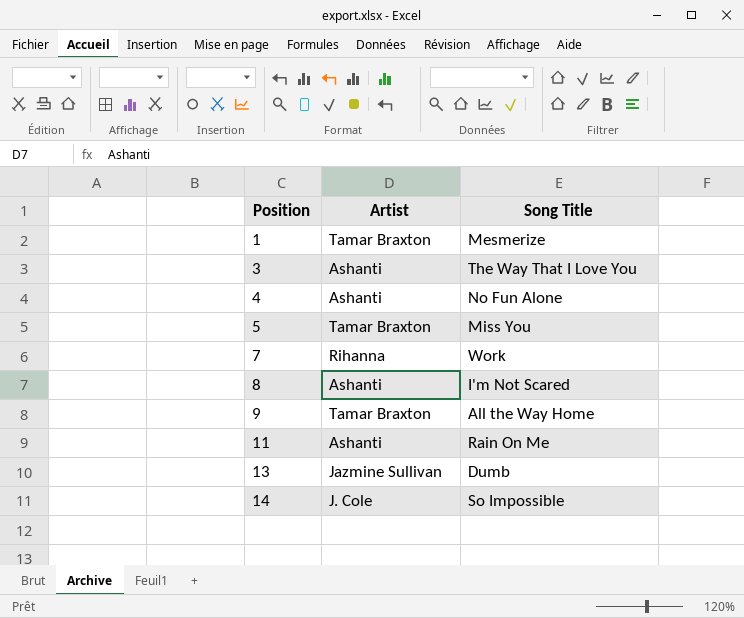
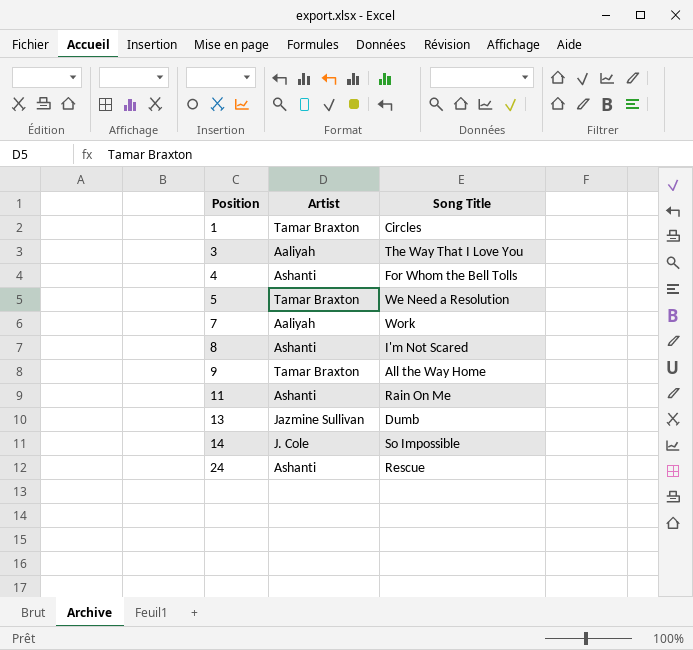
1 | Song Title: Mesmerize -> Circles
3 | Artist: Ashanti -> Aaliyah
4 | Song Title: No Fun Alone -> For Whom the Bell Tolls
5 | Song Title: Miss You -> We Need a Resolution
7 | Artist: Rihanna -> Aaliyah
row 24: none -> Ashanti | Rescue

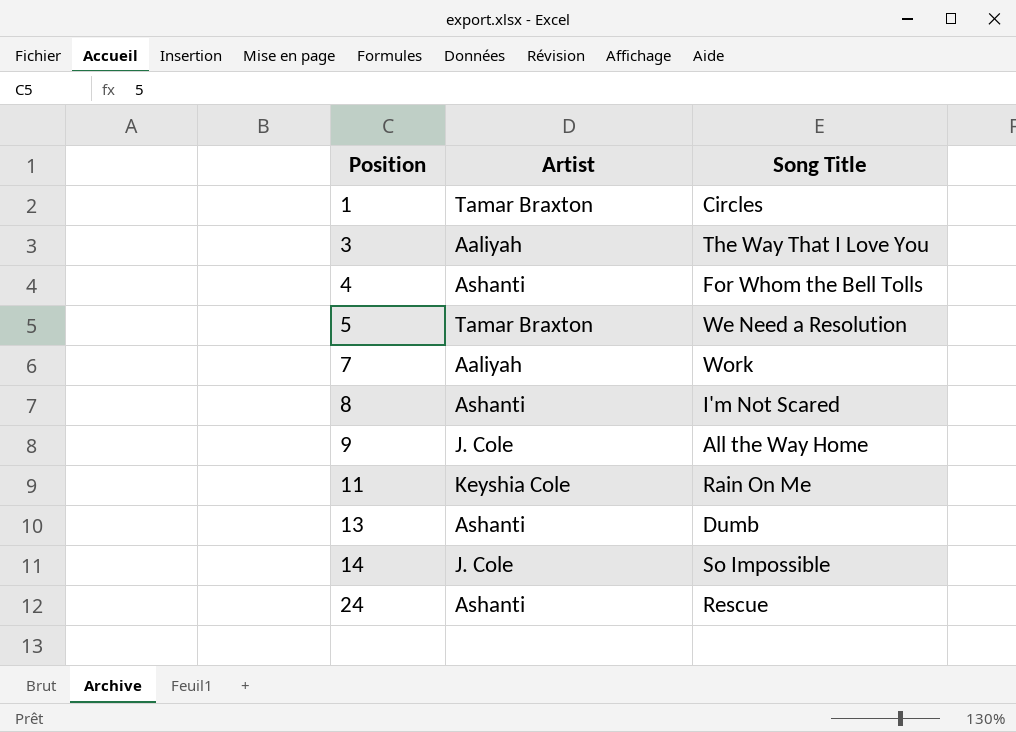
9 | Artist: Tamar Braxton -> J. Cole
11 | Artist: Ashanti -> Keyshia Cole
13 | Artist: Jazmine Sullivan -> Ashanti

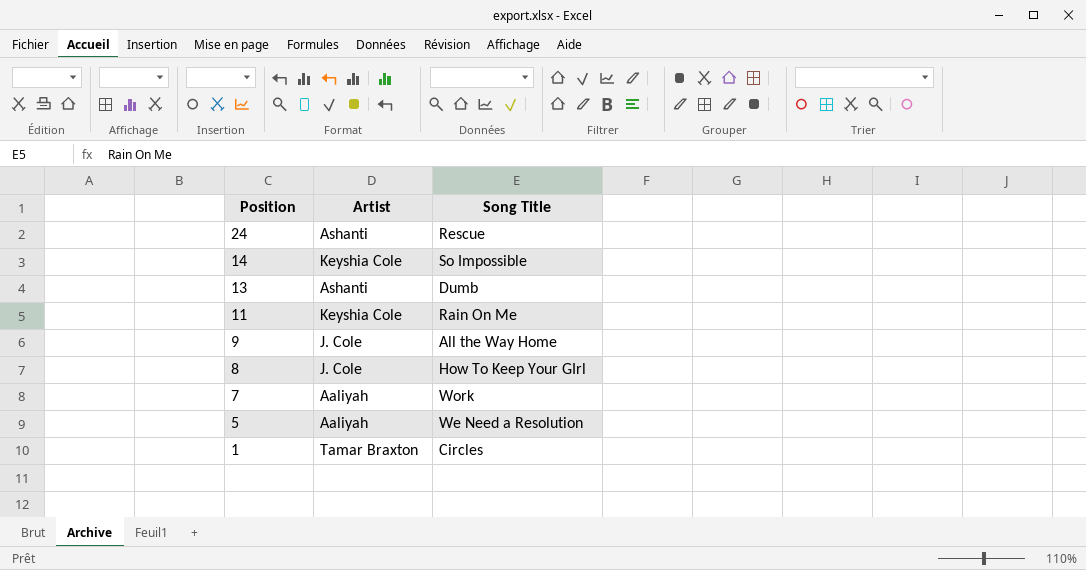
row order: Position ascending -> Position descending
row 3: Aaliyah | The Way That I Love You -> none
row 4: Ashanti | For Whom the Bell Tolls -> none
14 | Artist: J. Cole -> Keyshia Cole
8 | Artist: Ashanti -> J. Cole
8 | Song Title: I'm Not Scared -> How To Keep Your GIrl
5 | Artist: Tamar Braxton -> Aaliyah

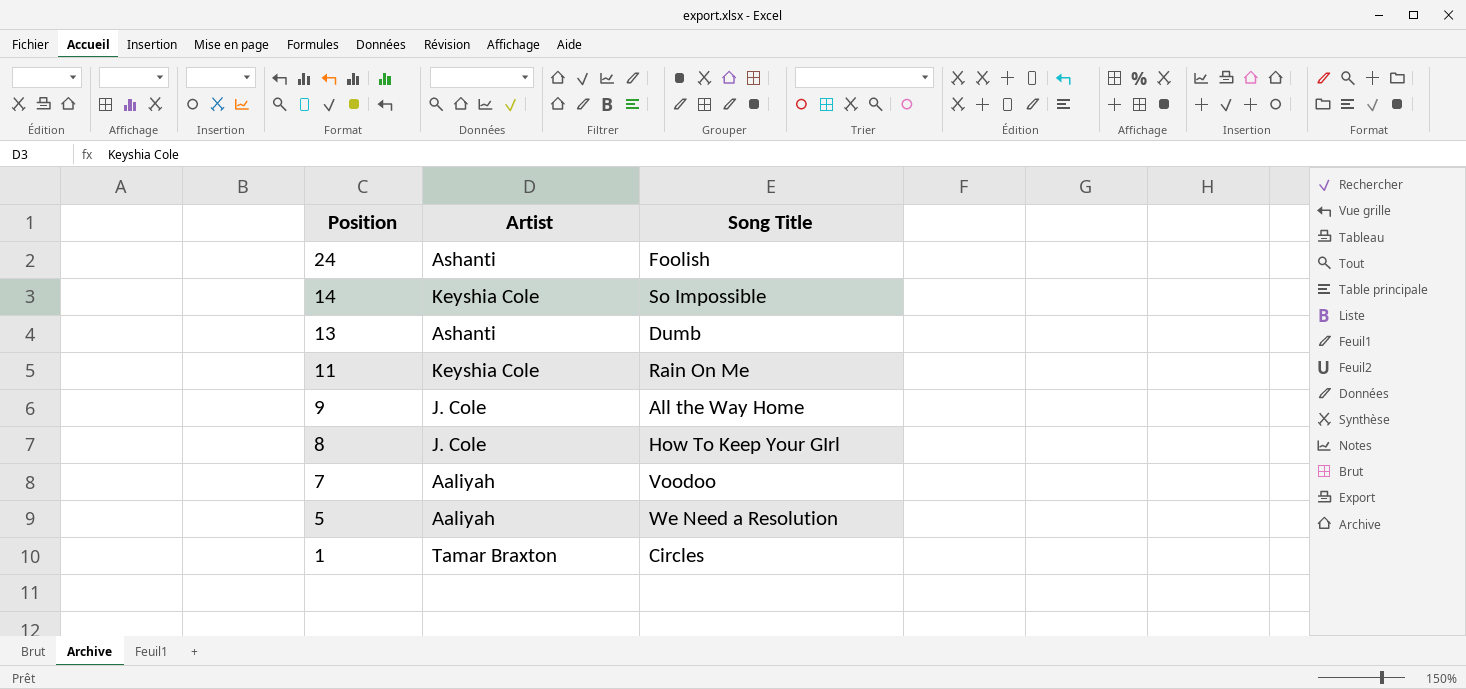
24 | Song Title: Rescue -> Foolish
7 | Song Title: Work -> Voodoo

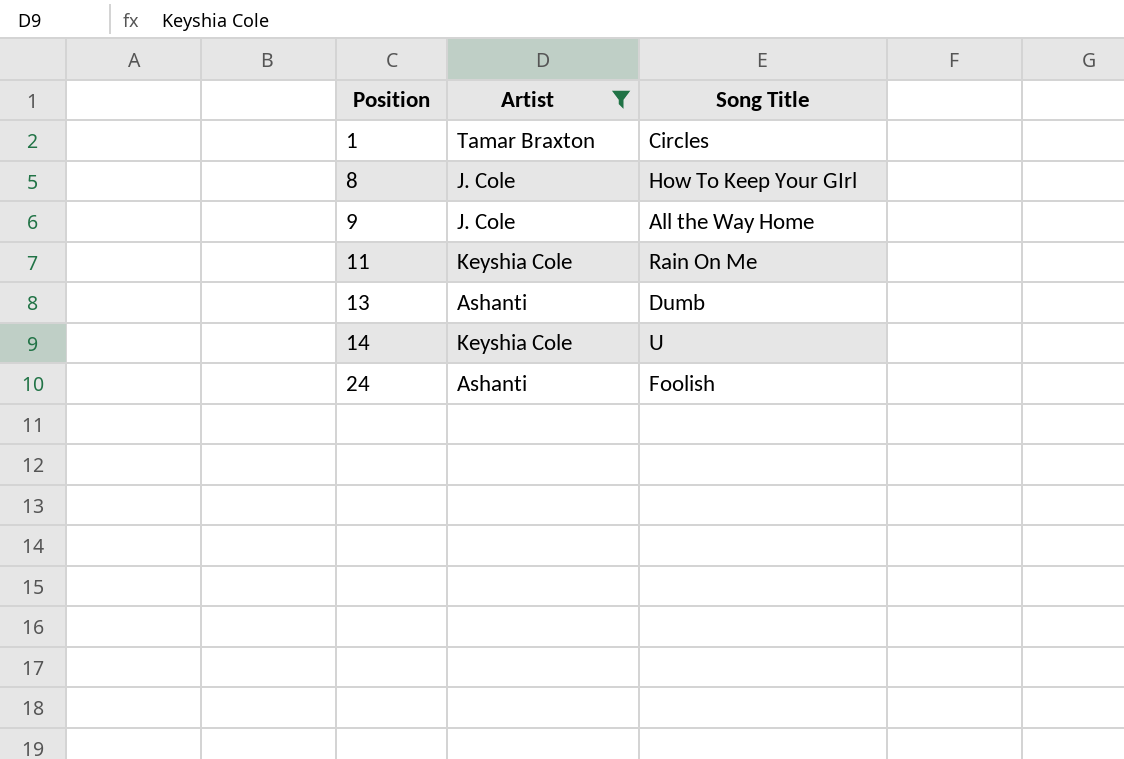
filter: none -> Artist != Aaliyah
row order: Position descending -> Position ascending
14 | Song Title: So Impossible -> U

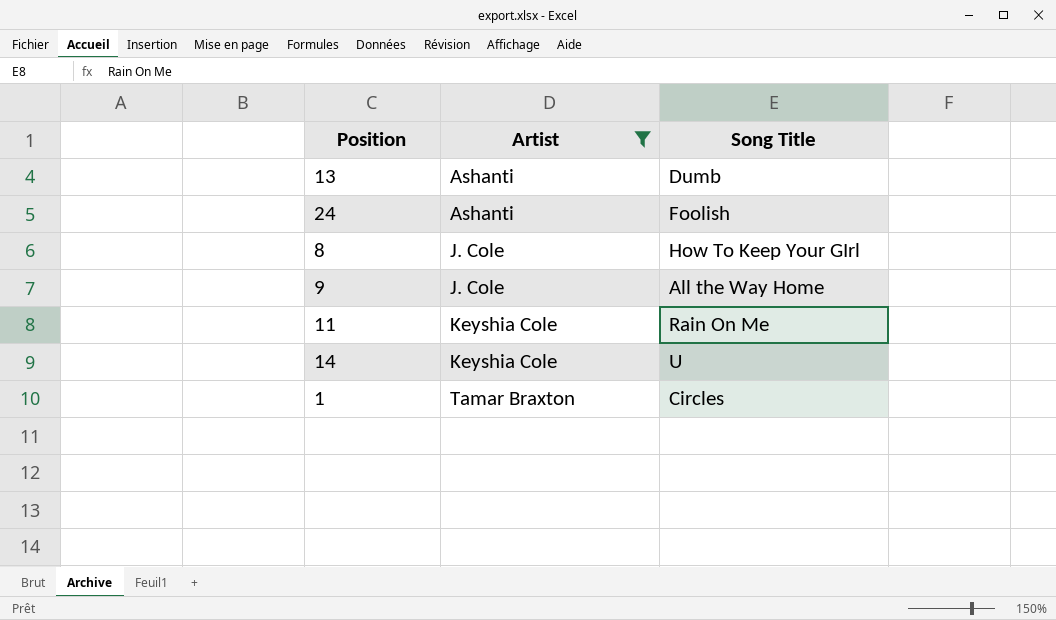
row order: Position ascending -> Artist ascending

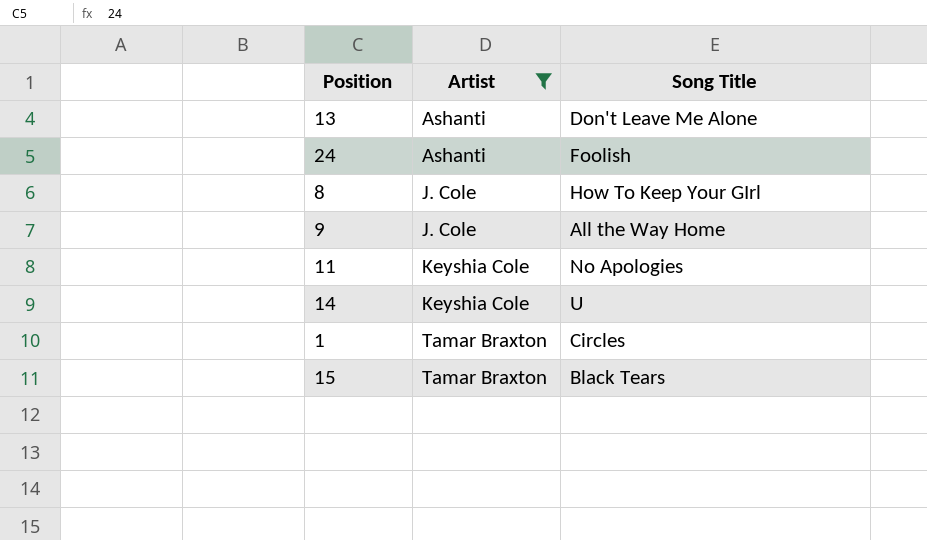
13 | Song Title: Dumb -> Don't Leave Me Alone
11 | Song Title: Rain On Me -> No Apologies
row 15: none -> Tamar Braxton | Black Tears

